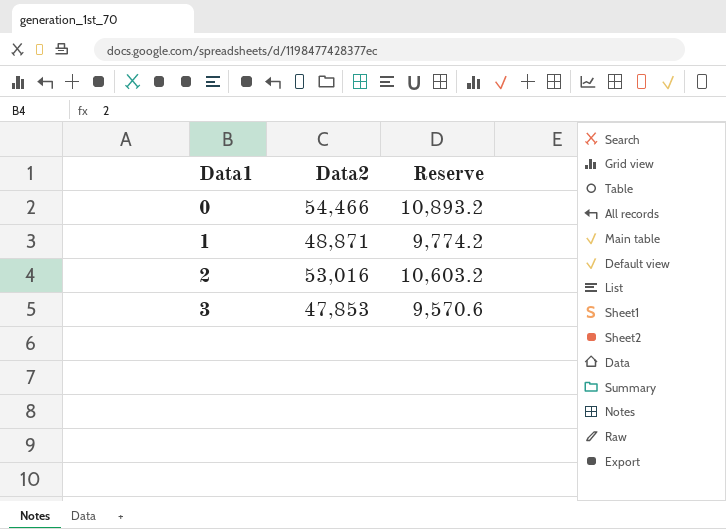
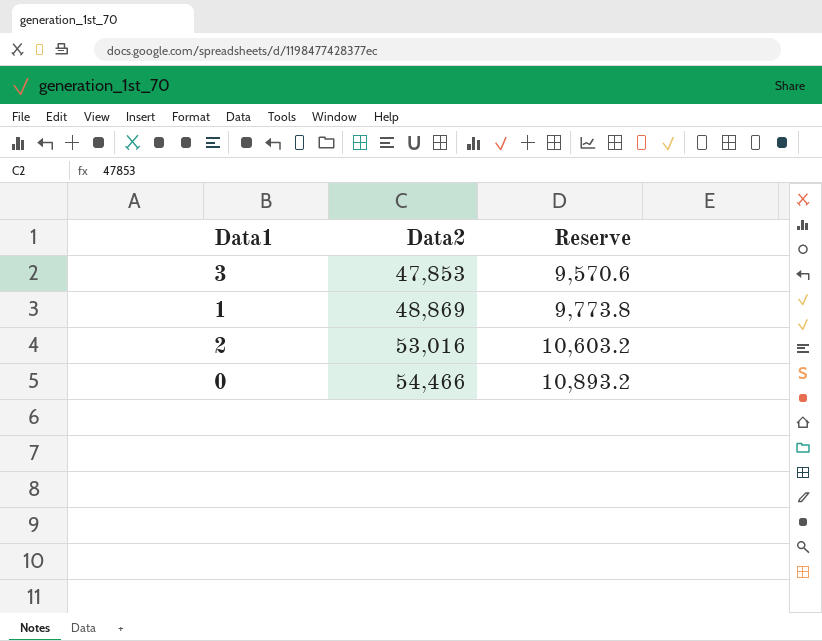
row order: Data1 ascending -> Data2 ascending
1 | Data2: 48,871 -> 48,869
1 | Reserve: 9,774.2 -> 9,773.8

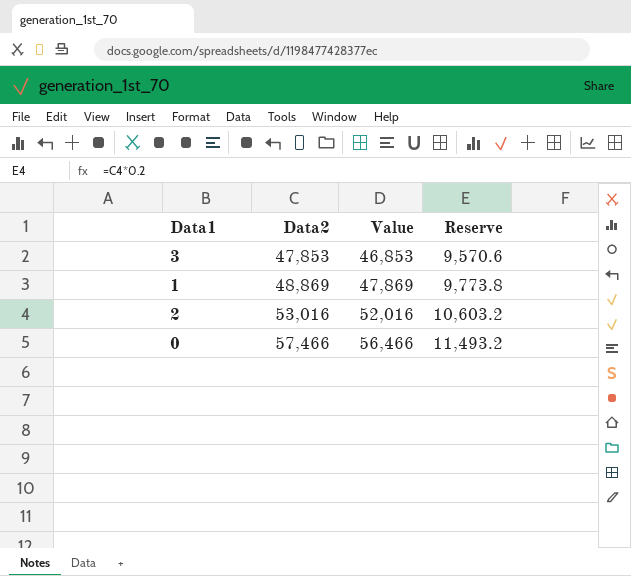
column Value | formula: none -> [Data2] - 1000
0 | Data2: 54,466 -> 57,466
0 | Reserve: 10,893.2 -> 11,493.2

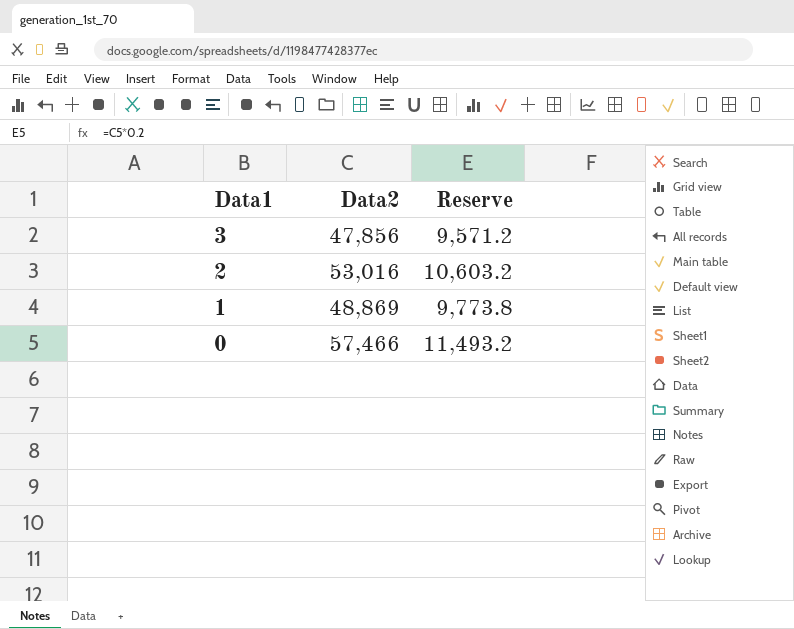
row order: Data2 ascending -> Data1 descending
column Value | formula: [Data2] - 1000 -> none
3 | Data2: 47,853 -> 47,856
3 | Reserve: 9,570.6 -> 9,571.2

